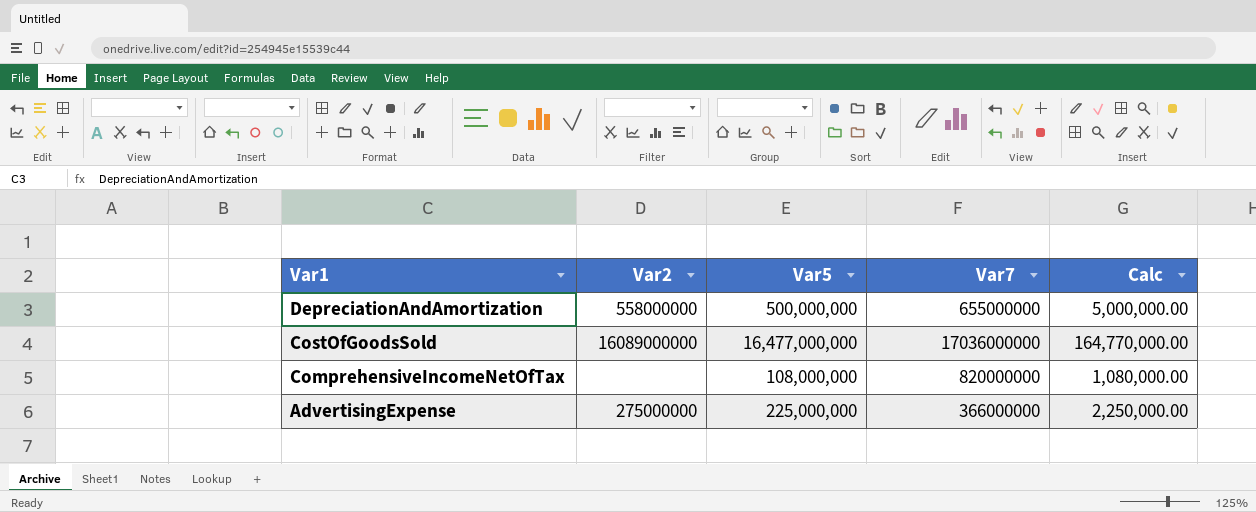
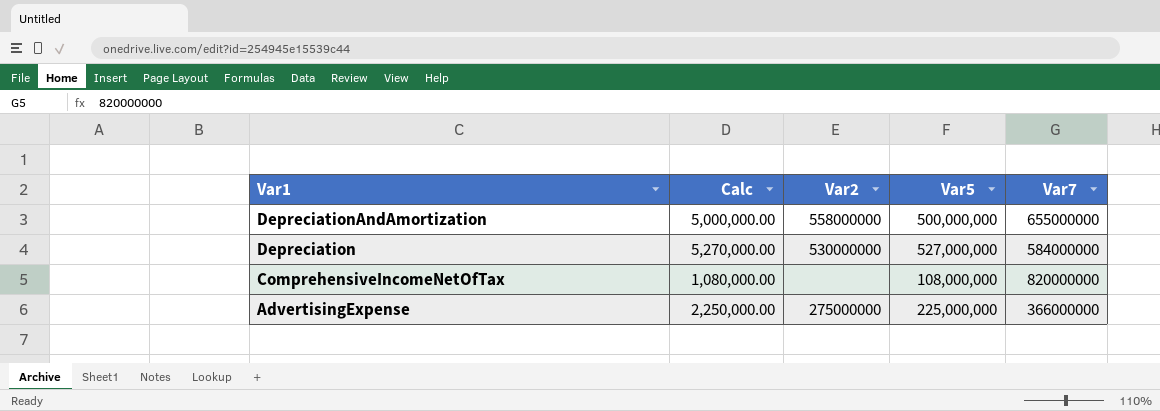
column Calc | position: 5 -> 2
row CostOfGoodsSold: 16089000000 | 16,477,000,000 | 17036000000 | 164,770,000.00 -> none
row Depreciation: none -> 5,270,000.00 | 530000000 | 527,000,000 | 584000000

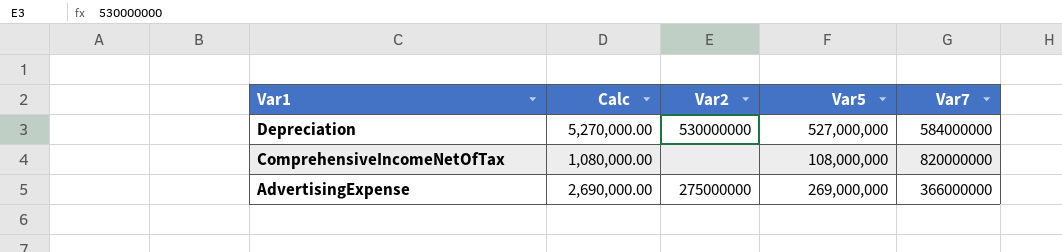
row DepreciationAndAmortization: 5,000,000.00 | 558000000 | 500,000,000 | 655000000 -> none
AdvertisingExpense | Calc: 2,250,000.00 -> 2,690,000.00
AdvertisingExpense | Var5: 225,000,000 -> 269,000,000

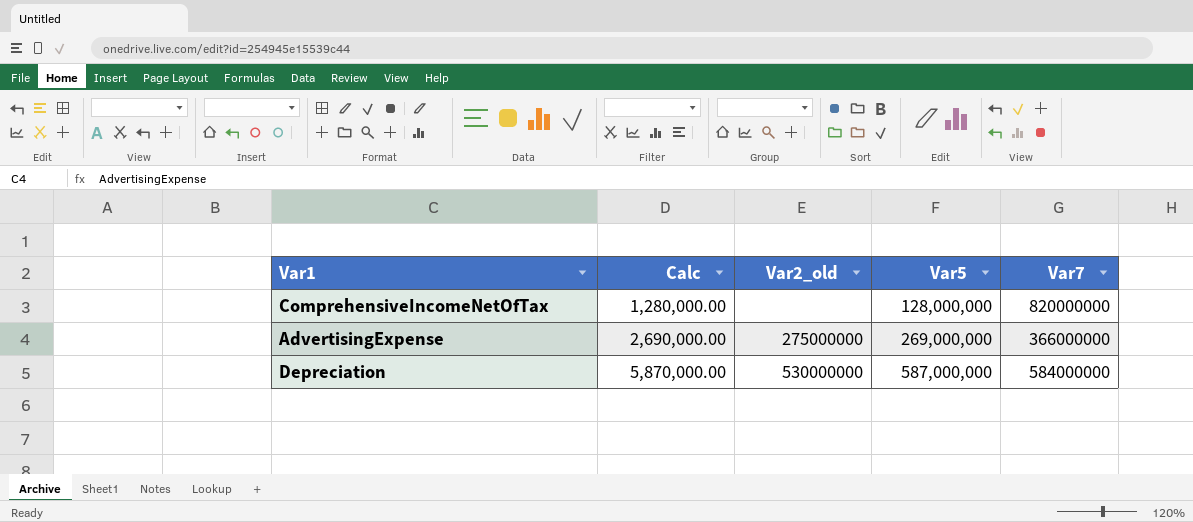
row order: Var1 descending -> Calc ascending
column name: Var2 -> Var2_old
ComprehensiveIncomeNetOfTax | Calc: 1,080,000.00 -> 1,280,000.00
ComprehensiveIncomeNetOfTax | Var5: 108,000,000 -> 128,000,000
Depreciation | Calc: 5,270,000.00 -> 5,870,000.00
Depreciation | Var5: 527,000,000 -> 587,000,000

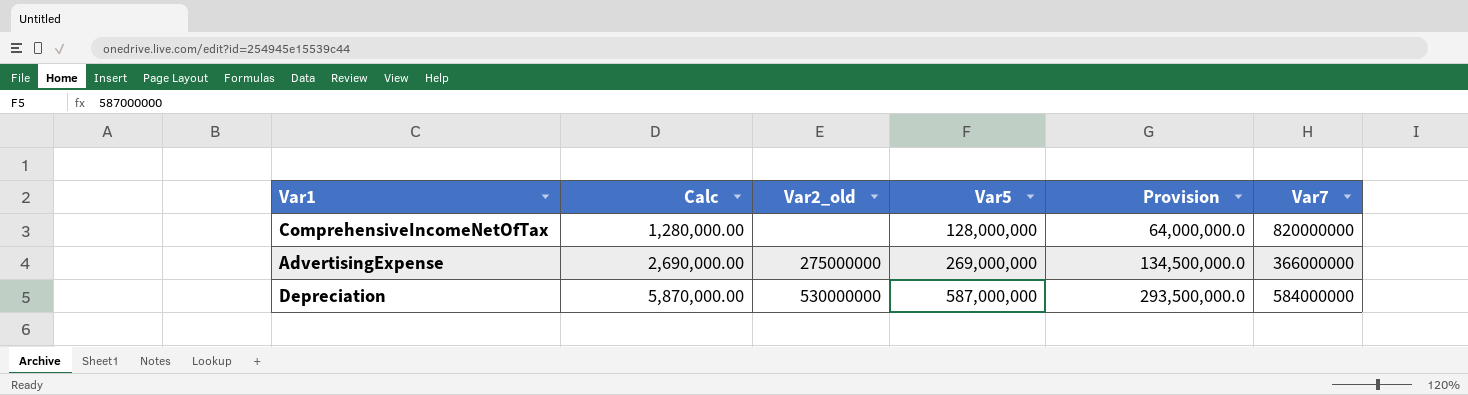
column Provision | formula: none -> [Var5] * 0.5

